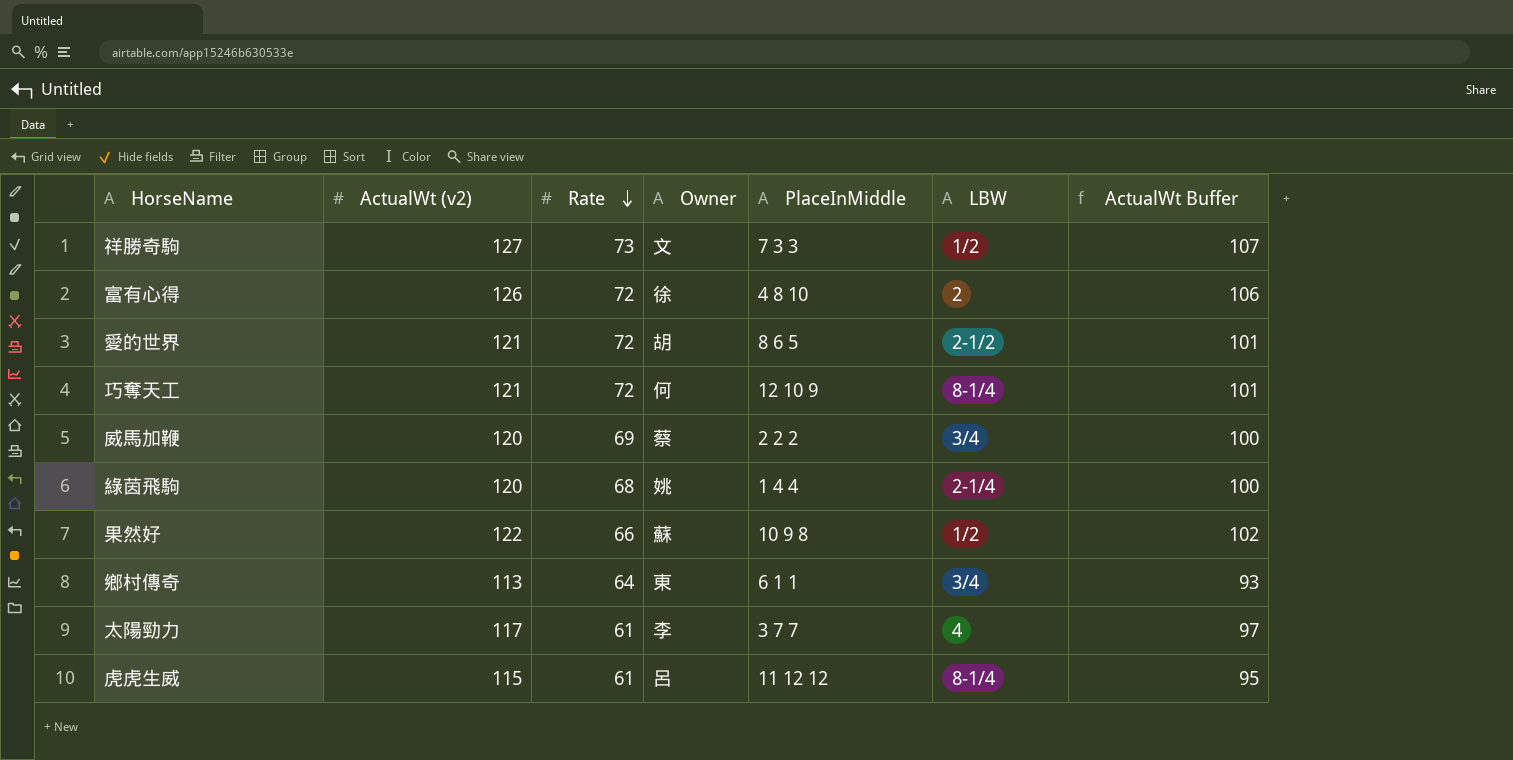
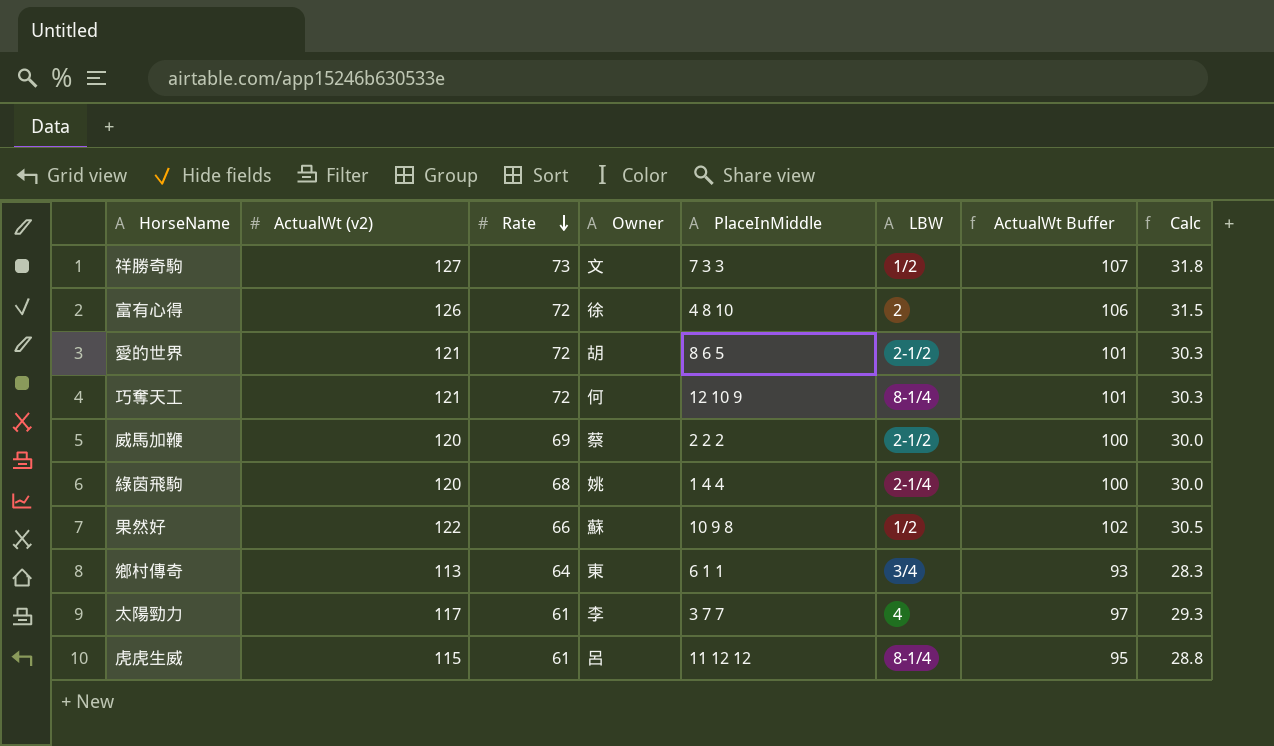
column Calc | formula: none -> [ActualWt (v2)] * 0.25
威馬加鞭 | LBW: 3/4 -> 2-1/2

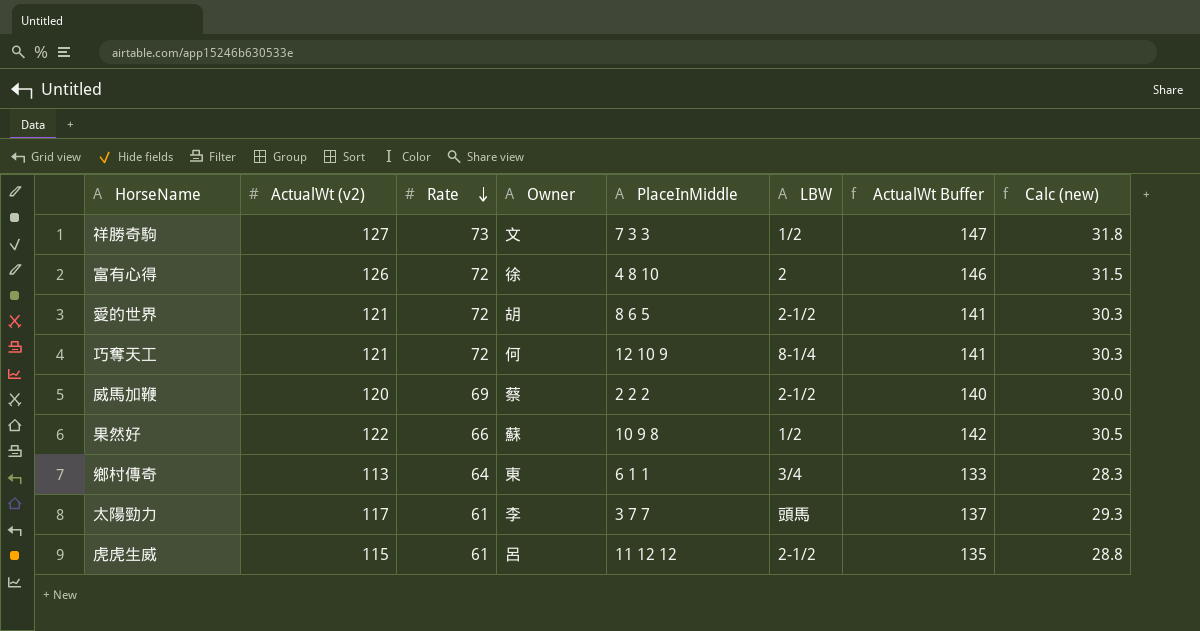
column ActualWt Buffer | formula: [ActualWt (v2)] - 20 -> [ActualWt (v2)] + 20
column name: Calc -> Calc (new)
row 綠茵飛駒: 120 | 68 | 姚 | 1 4 4 | 2-1/4 | 100 | 30.0 -> none
太陽勁力 | LBW: 4 -> 頭馬
虎虎生威 | LBW: 8-1/4 -> 2-1/2

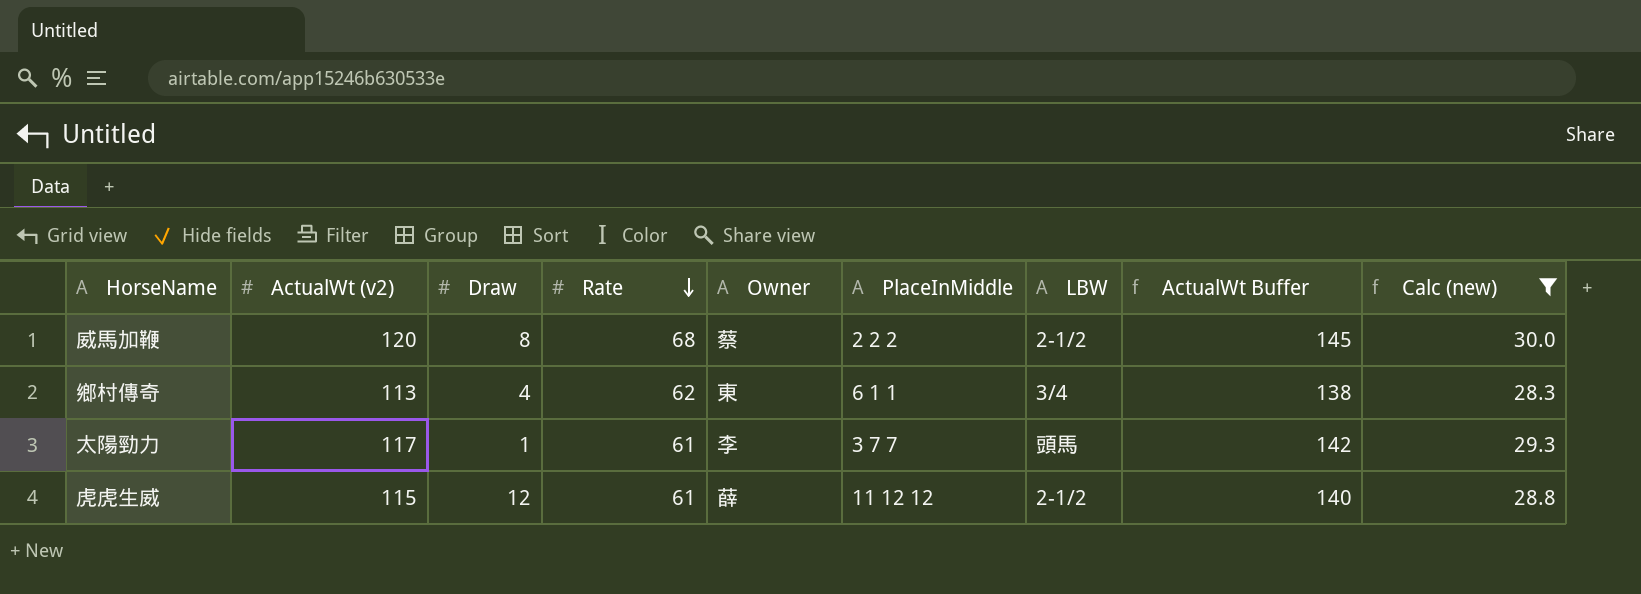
filter: none -> Calc (new) <= 30.0
column Draw | position: none -> 3
column ActualWt Buffer | formula: [ActualWt (v2)] + 20 -> [ActualWt (v2)] + 25
威馬加鞭 | Rate: 69 -> 68
鄉村傳奇 | Rate: 64 -> 62
虎虎生威 | Owner: 呂 -> 薛

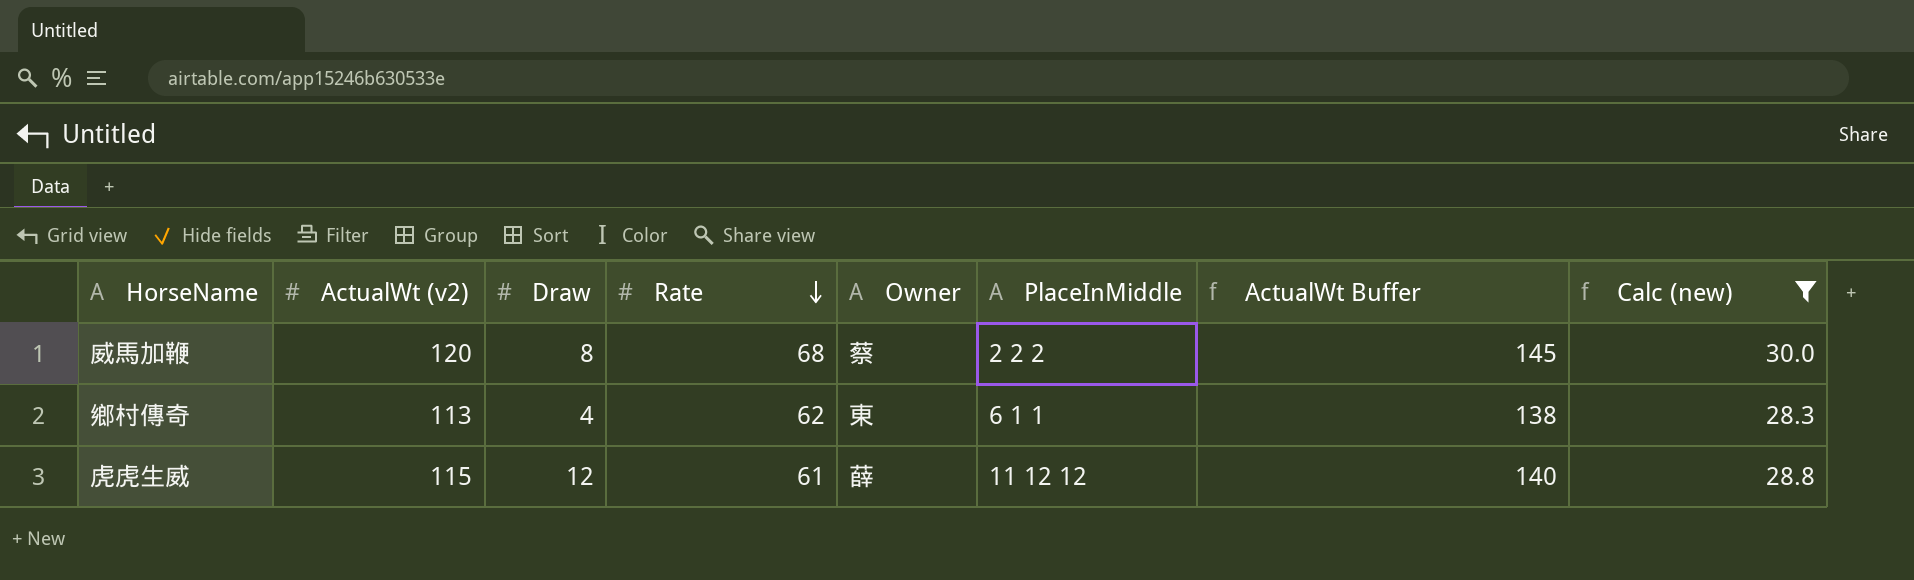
column LBW | position: 7 -> none
row 太陽勁力: 117 | 1 | 61 | 李 | 3 7 7 | 頭馬 | 142 | 29.3 -> none

